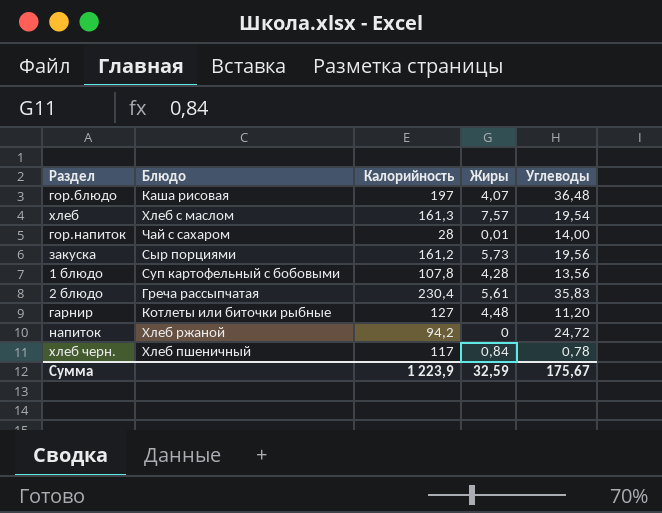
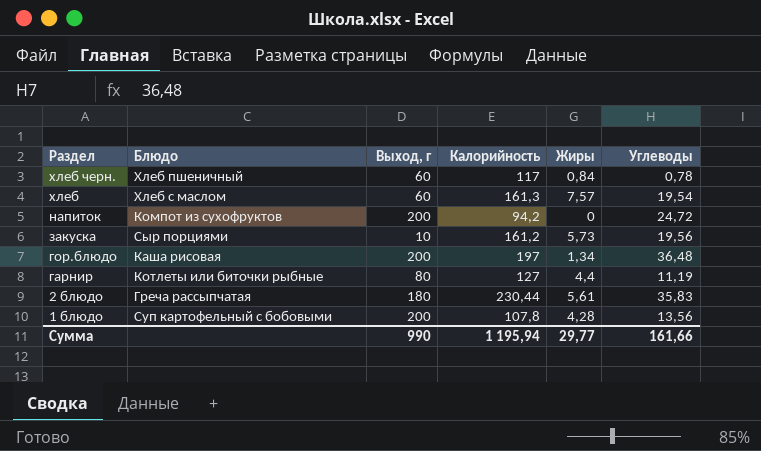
row order: none -> Раздел descending
column Выход, г | position: none -> 3
row гор.напиток: Чай с сахаром | 28 | 0,01 | 14,00 -> none
напиток | Блюдо: Хлеб ржаной -> Компот из сухофруктов
гор.блюдо | Жиры: 4,07 -> 1,34
гарнир | Жиры: 4,48 -> 4,4
гарнир | Углеводы: 11,20 -> 11,19
2 блюдо | Калорийность: 230,4 -> 230,44
Сумма | Калорийность: 1 223,9 -> 1 195,94
Сумма | Жиры: 32,59 -> 29,77
Сумма | Углеводы: 175,67 -> 161,66

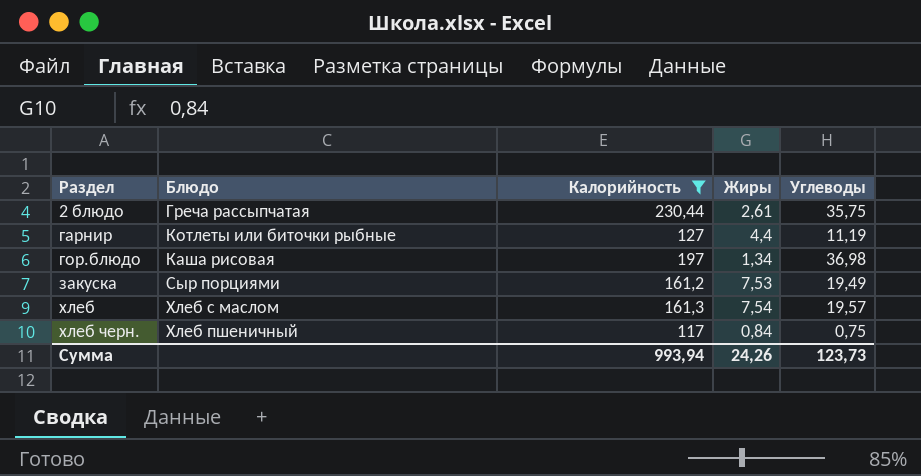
filter: none -> Калорийность >= 117
row order: Раздел descending -> Раздел ascending
column Выход, г | position: 3 -> none
2 блюдо | Жиры: 5,61 -> 2,61
2 блюдо | Углеводы: 35,83 -> 35,75
гор.блюдо | Углеводы: 36,48 -> 36,98
закуска | Жиры: 5,73 -> 7,53
закуска | Углеводы: 19,56 -> 19,49
хлеб | Жиры: 7,57 -> 7,54
хлеб | Углеводы: 19,54 -> 19,57
хлеб черн. | Углеводы: 0,78 -> 0,75
Сумма | Калорийность: 1 195,94 -> 993,94
Сумма | Жиры: 29,77 -> 24,26
Сумма | Углеводы: 161,66 -> 123,73

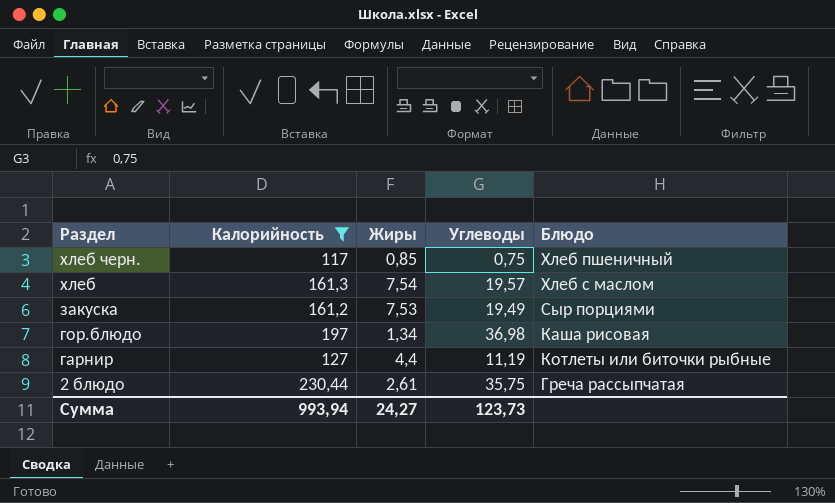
row order: Раздел ascending -> Раздел descending
column Блюдо | position: 2 -> 5
хлеб черн. | Жиры: 0,84 -> 0,85
Сумма | Жиры: 24,26 -> 24,27

